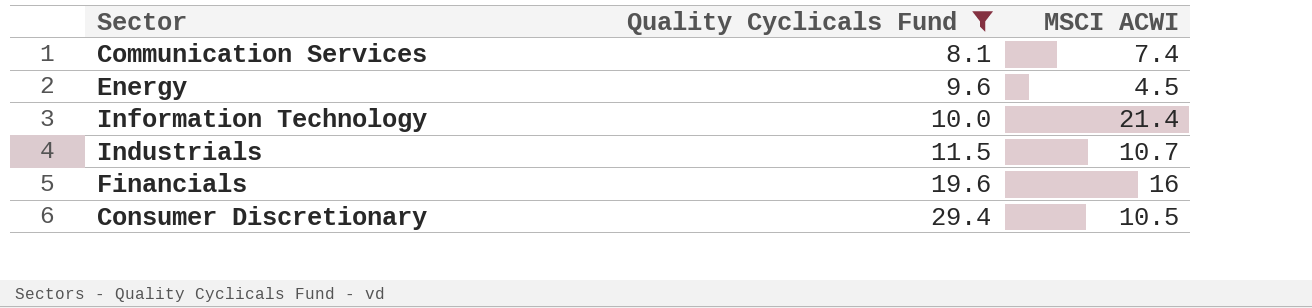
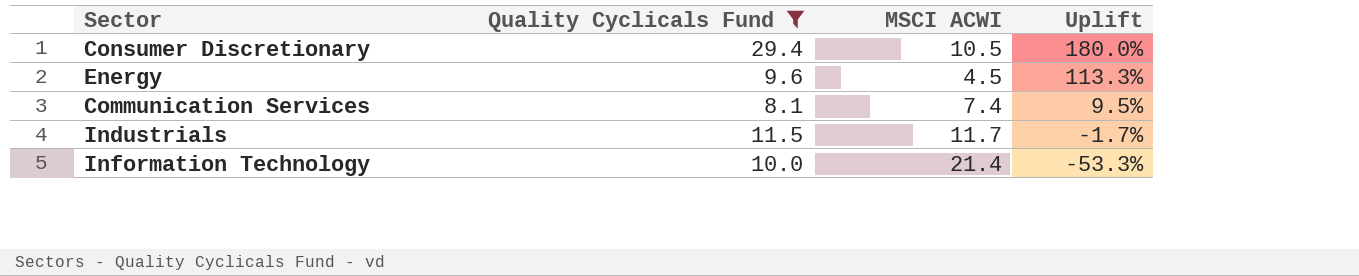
row order: Quality Cyclicals Fund ascending -> Uplift descending
column Uplift | formula: none -> ([Quality Cyclicals Fund] - [MSCI ACWI]) / [MSCI ACWI]
row Financials: 19.6 | 16 -> none
Industrials | MSCI ACWI: 10.7 -> 11.7

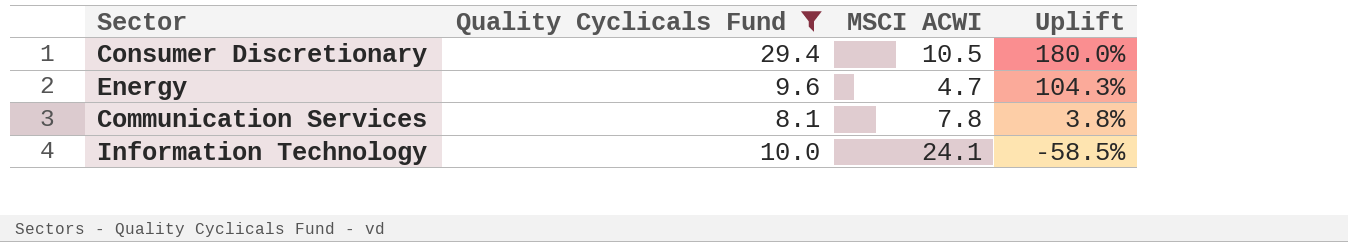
row Industrials: 11.5 | 11.7 | -1.7% -> none
Energy | MSCI ACWI: 4.5 -> 4.7
Energy | Uplift: 113.3% -> 104.3%
Communication Services | MSCI ACWI: 7.4 -> 7.8
Communication Services | Uplift: 9.5% -> 3.8%
Information Technology | MSCI ACWI: 21.4 -> 24.1
Information Technology | Uplift: -53.3% -> -58.5%

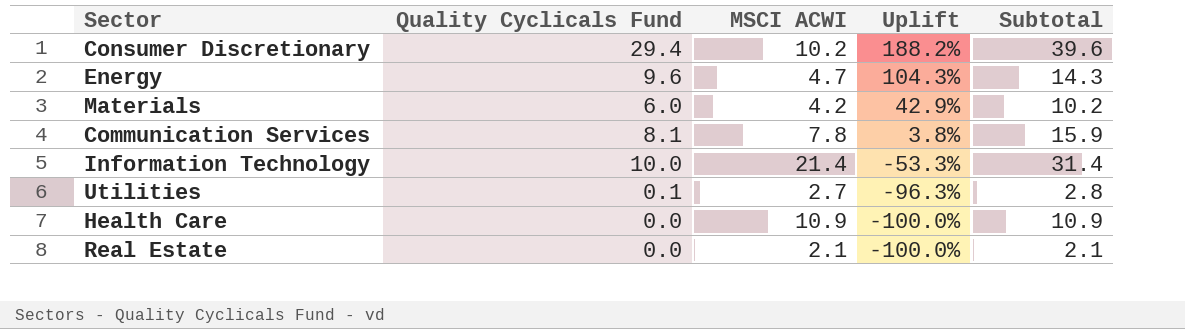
filter: Quality Cyclicals Fund >= 8.1 -> none
column Subtotal | formula: none -> [Quality Cyclicals Fund] + [MSCI ACWI]
Consumer Discretionary | MSCI ACWI: 10.5 -> 10.2
Consumer Discretionary | Uplift: 180.0% -> 188.2%
Information Technology | MSCI ACWI: 24.1 -> 21.4
Information Technology | Uplift: -58.5% -> -53.3%

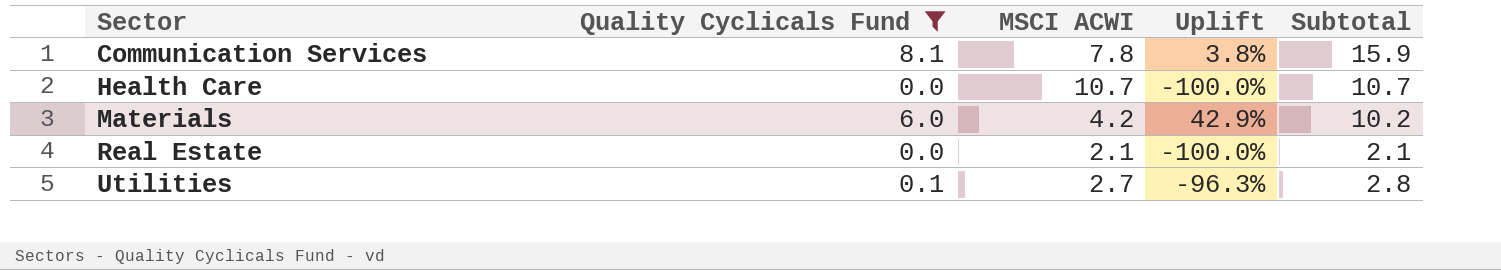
filter: none -> Quality Cyclicals Fund <= 8.1
row order: Uplift descending -> Sector ascending
Health Care | MSCI ACWI: 10.9 -> 10.7
Health Care | Subtotal: 10.9 -> 10.7

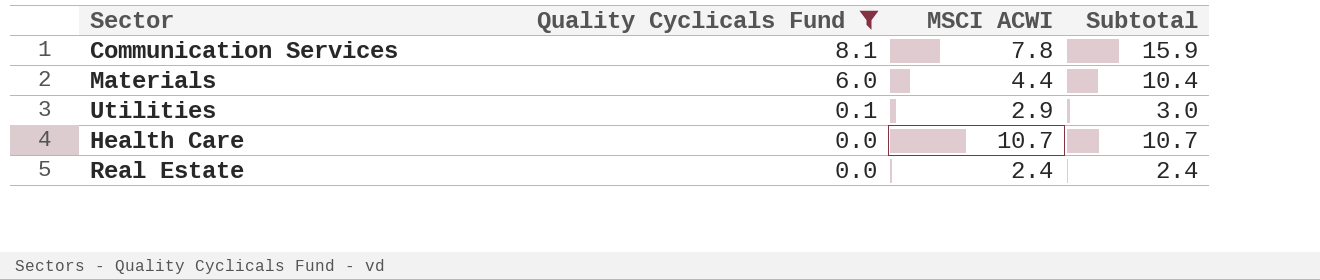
row order: Sector ascending -> Quality Cyclicals Fund descending
column Uplift | formula: ([Quality Cyclicals Fund] - [MSCI ACWI]) / [MSCI ACWI] -> none
Materials | MSCI ACWI: 4.2 -> 4.4
Materials | Subtotal: 10.2 -> 10.4
Utilities | MSCI ACWI: 2.7 -> 2.9
Utilities | Subtotal: 2.8 -> 3.0
Real Estate | MSCI ACWI: 2.1 -> 2.4
Real Estate | Subtotal: 2.1 -> 2.4

